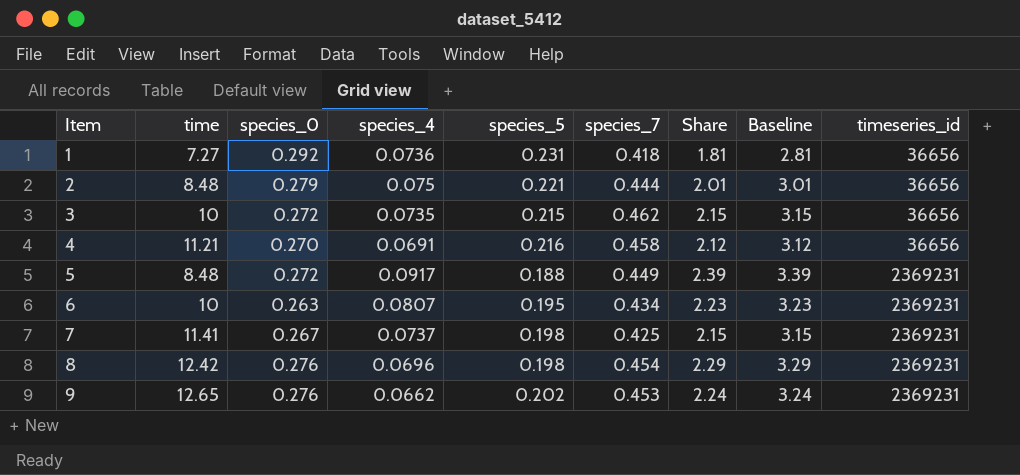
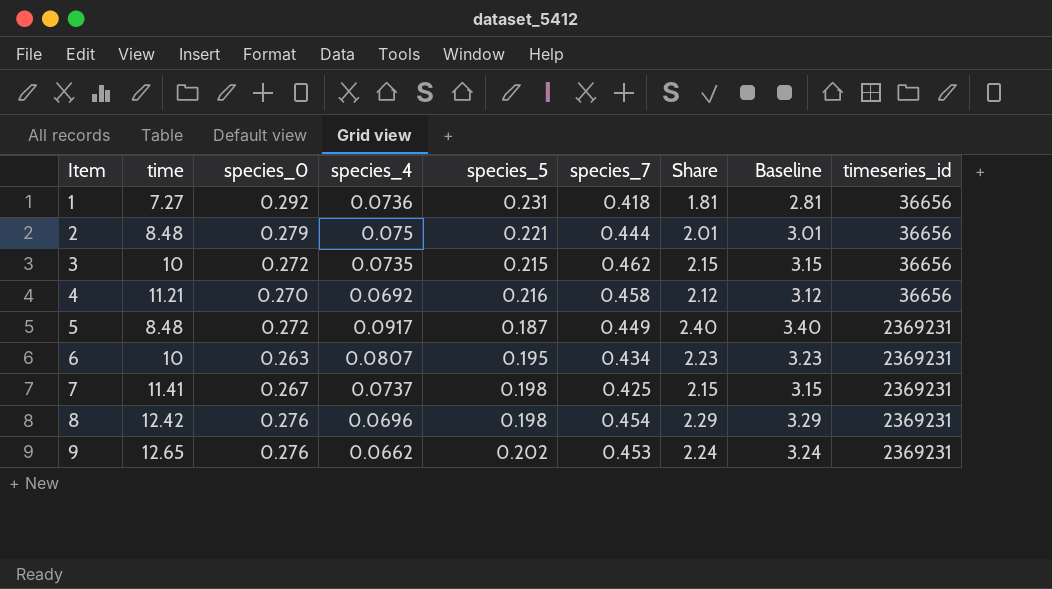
4 | species_4: 0.0691 -> 0.0692
5 | species_5: 0.188 -> 0.187
5 | Share: 2.39 -> 2.40
5 | Baseline: 3.39 -> 3.40

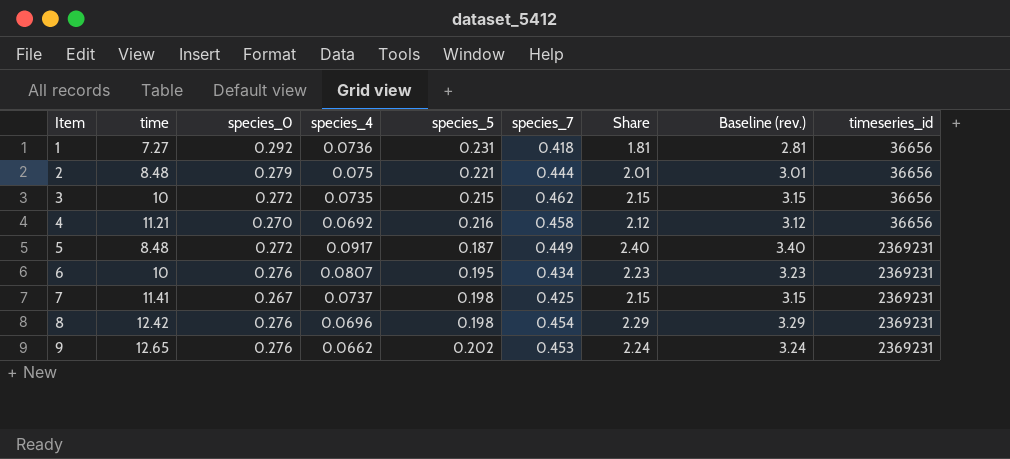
column name: Baseline -> Baseline (rev.)
6 | species_0: 0.263 -> 0.276

